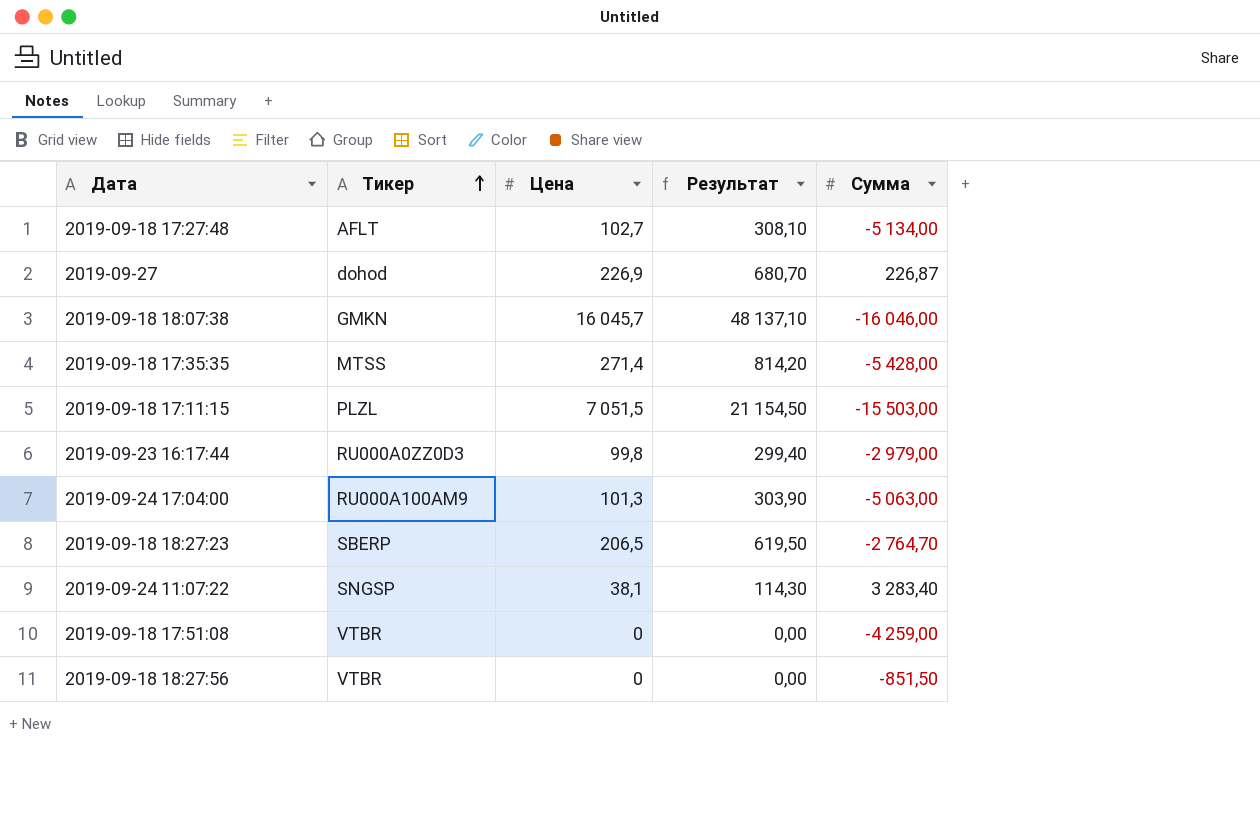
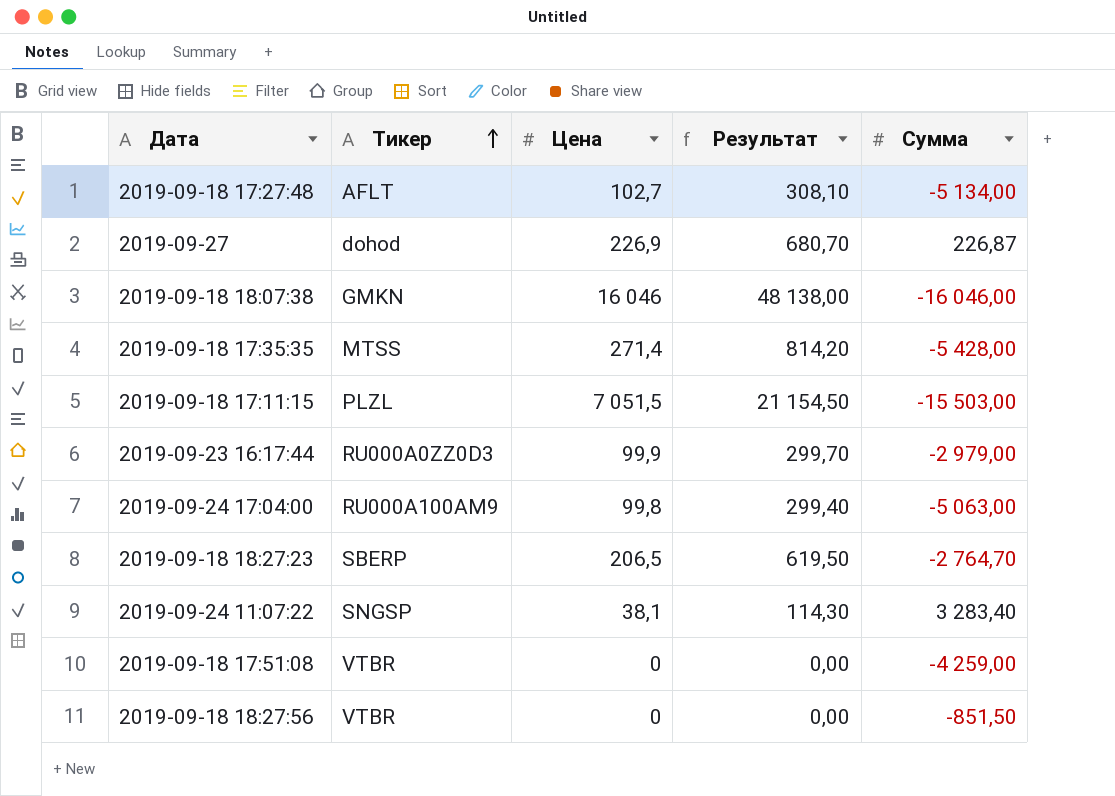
2019-09-18 18:07:38 | Цена: 16 045,7 -> 16 046
2019-09-18 18:07:38 | Результат: 48 137,10 -> 48 138,00
2019-09-23 16:17:44 | Цена: 99,8 -> 99,9
2019-09-23 16:17:44 | Результат: 299,40 -> 299,70
2019-09-24 17:04:00 | Цена: 101,3 -> 99,8
2019-09-24 17:04:00 | Результат: 303,90 -> 299,40

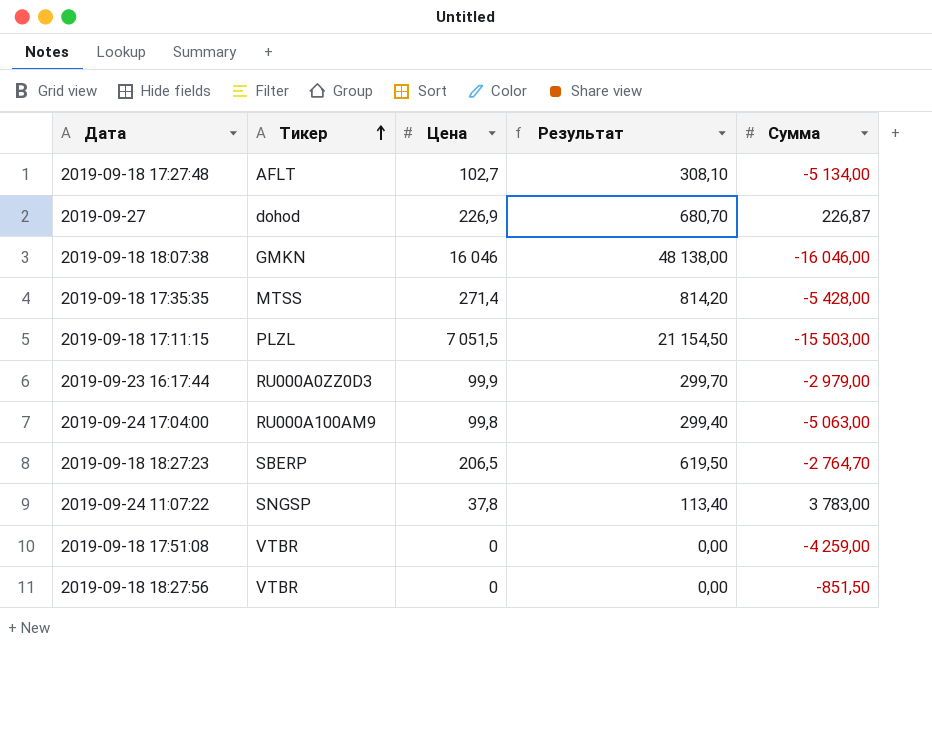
2019-09-24 11:07:22 | Цена: 38,1 -> 37,8
2019-09-24 11:07:22 | Результат: 114,30 -> 113,40
2019-09-24 11:07:22 | Сумма: 3 283,40 -> 3 783,00

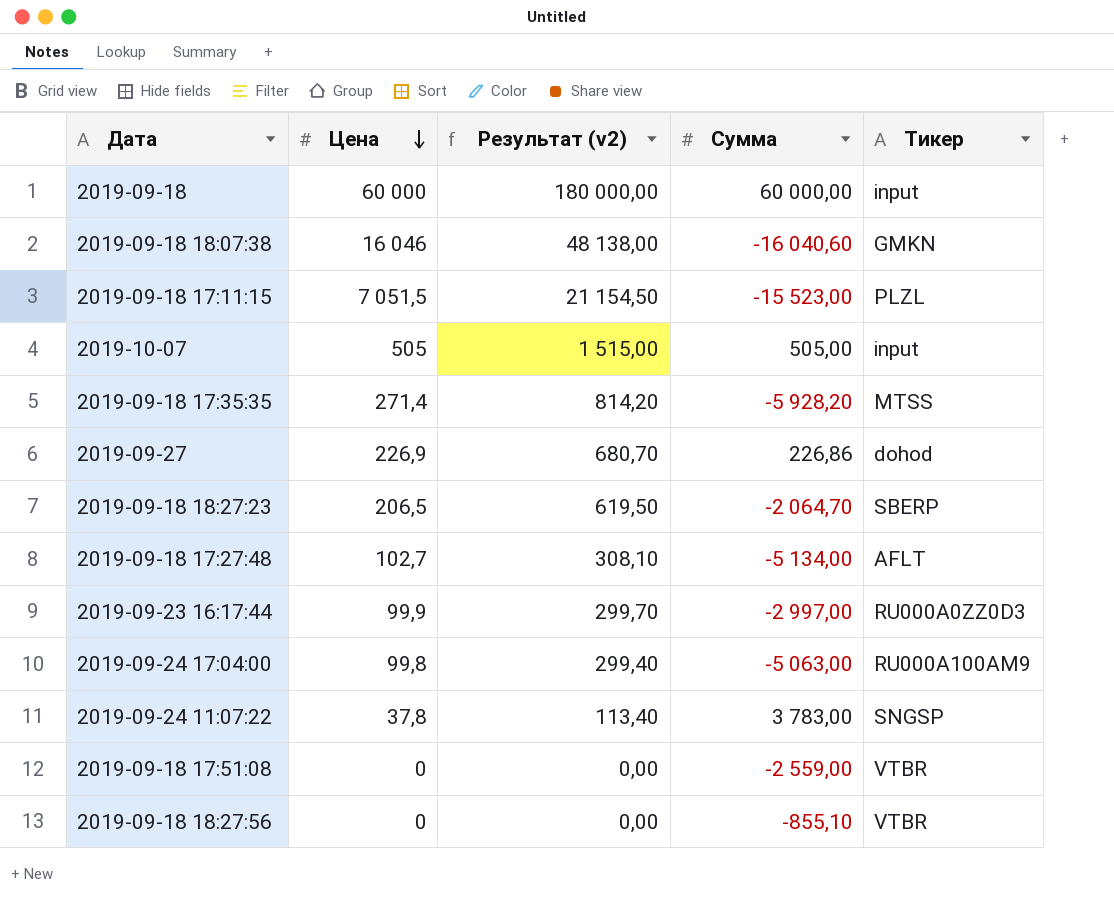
row order: Тикер ascending -> Цена descending
column name: Результат -> Результат (v2)
column Тикер | position: 2 -> 5
row 2019-09-18: none -> 60 000 | 180 000,00 | 60 000,00 | input
2019-09-18 18:07:38 | Сумма: -16 046,00 -> -16 040,60
2019-09-18 17:11:15 | Сумма: -15 503,00 -> -15 523,00
row 2019-10-07: none -> 505 | 1 515,00 | 505,00 | input
2019-09-18 17:35:35 | Сумма: -5 428,00 -> -5 928,20
2019-09-27 | Сумма: 226,87 -> 226,86
2019-09-18 18:27:23 | Сумма: -2 764,70 -> -2 064,70
2019-09-23 16:17:44 | Сумма: -2 979,00 -> -2 997,00
2019-09-18 17:51:08 | Сумма: -4 259,00 -> -2 559,00
2019-09-18 18:27:56 | Сумма: -851,50 -> -855,10

